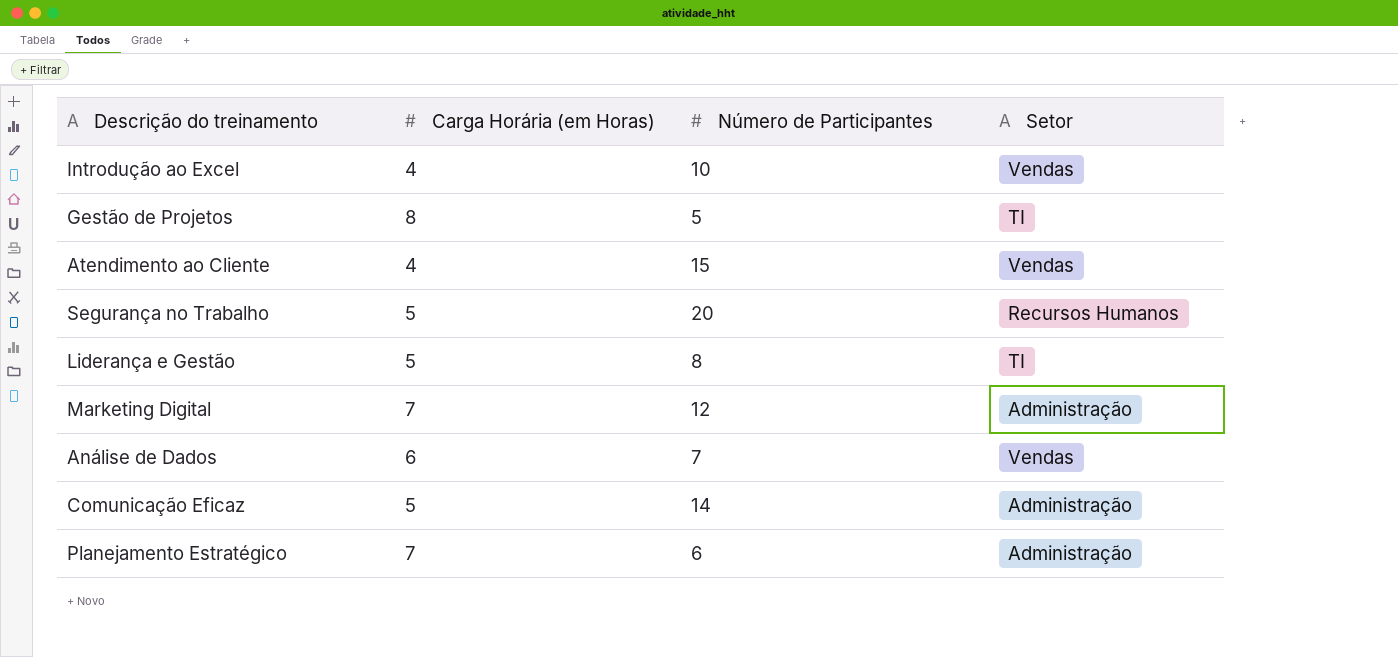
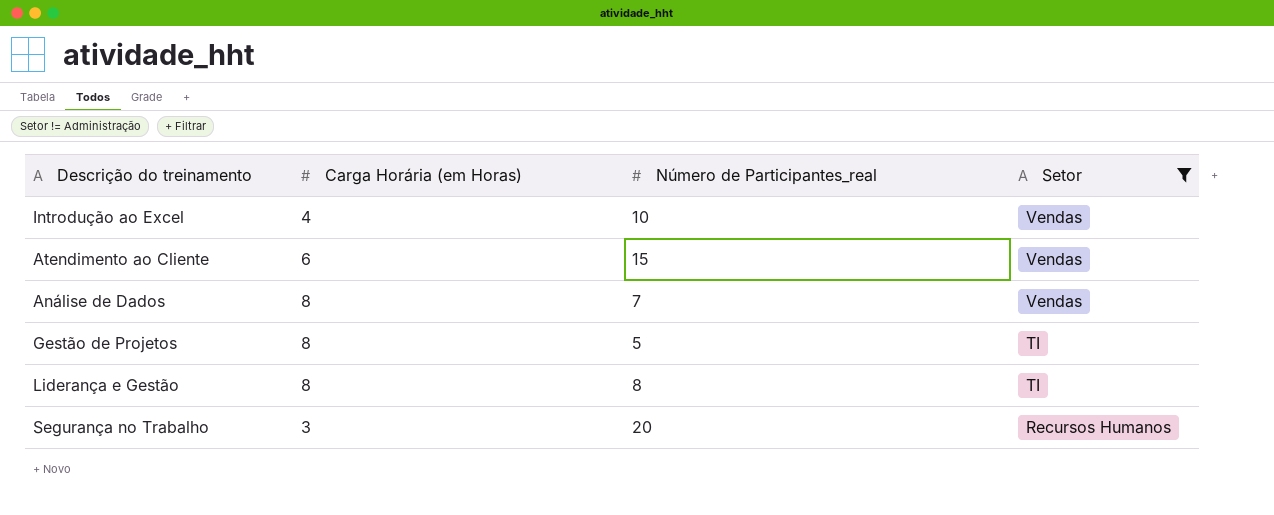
filter: none -> Setor != Administração
row order: none -> Setor descending
column name: Número de Participantes -> Número de Participantes_real
Atendimento ao Cliente | Carga Horária (em Horas): 4 -> 6
Análise de Dados | Carga Horária (em Horas): 6 -> 8
Liderança e Gestão | Carga Horária (em Horas): 5 -> 8
Segurança no Trabalho | Carga Horária (em Horas): 5 -> 3

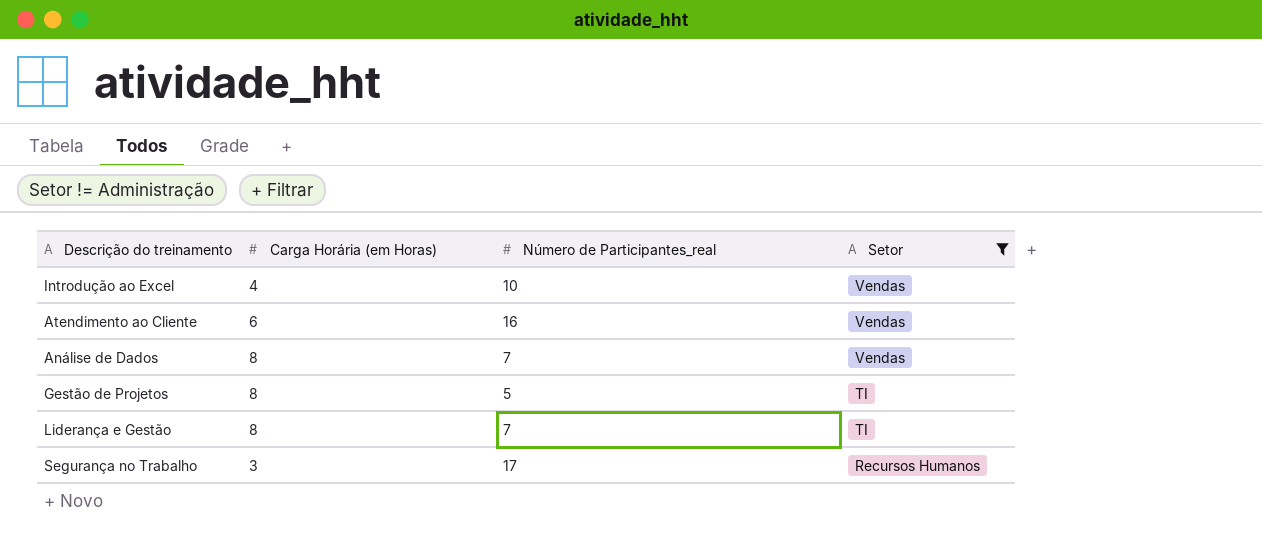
Atendimento ao Cliente | Número de Participantes_real: 15 -> 16
Liderança e Gestão | Número de Participantes_real: 8 -> 7
Segurança no Trabalho | Número de Participantes_real: 20 -> 17

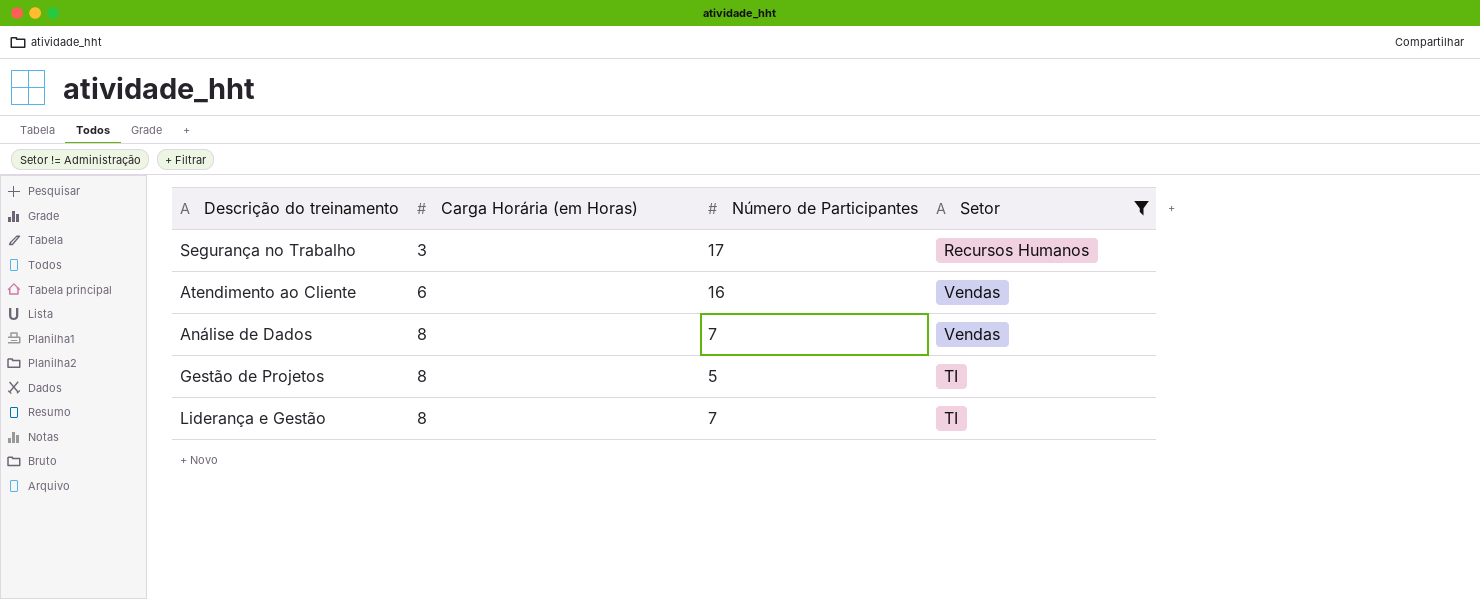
row order: Setor descending -> Carga Horária (em Horas) ascending
column name: Número de Participantes_real -> Número de Participantes
row Introdução ao Excel: 4 | 10 | Vendas -> none

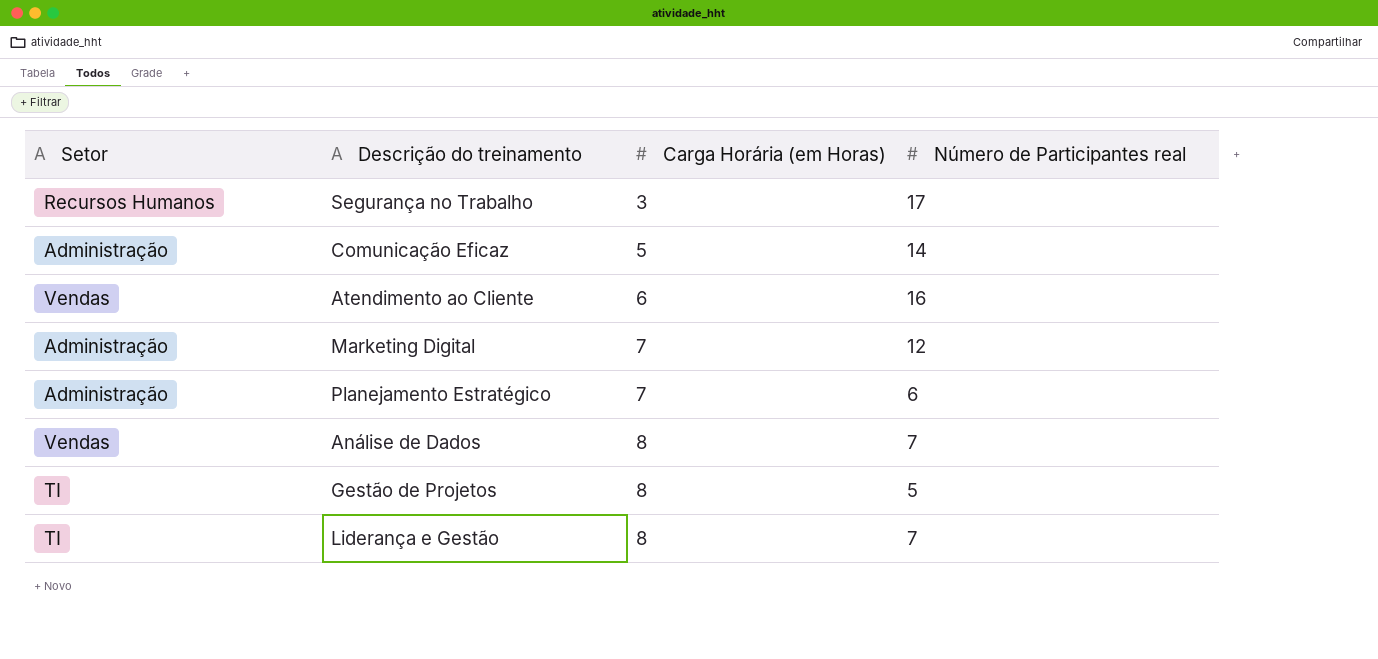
filter: Setor != Administração -> none
column Setor | position: 4 -> 1
column name: Número de Participantes -> Número de Participantes real

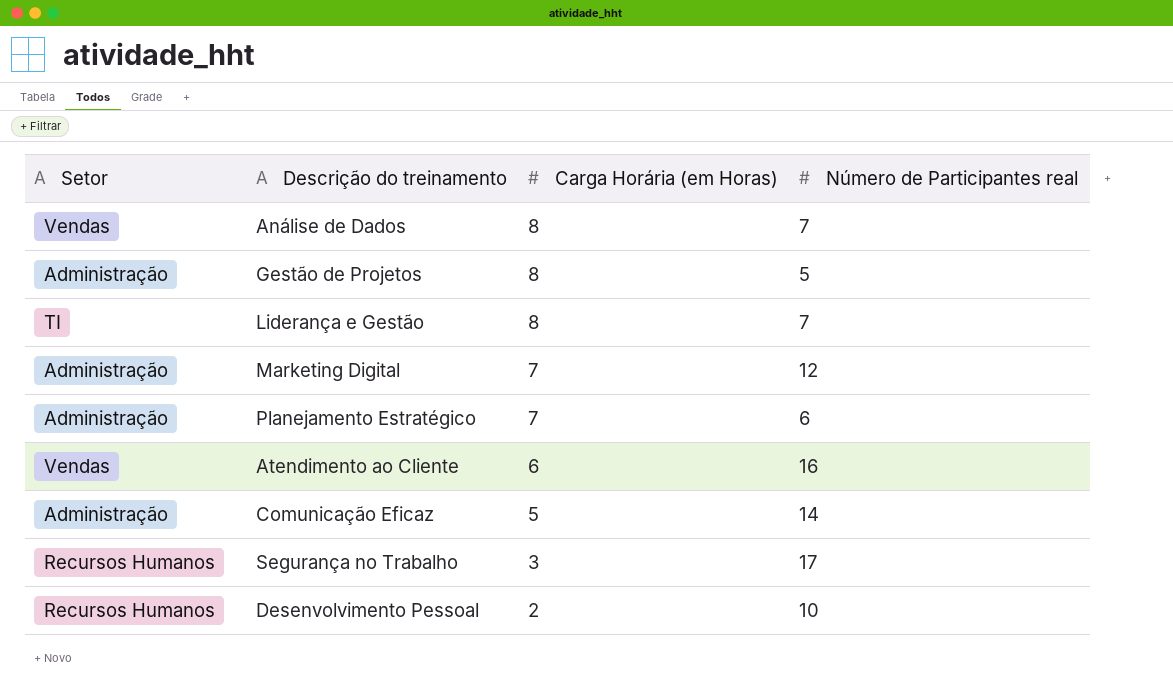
row order: Carga Horária (em Horas) ascending -> Carga Horária (em Horas) descending
Gestão de Projetos | Setor: TI -> Administração
row Desenvolvimento Pessoal: none -> Recursos Humanos | 2 | 10

